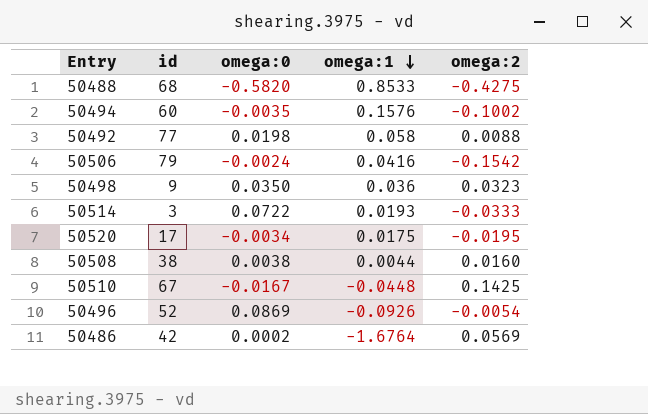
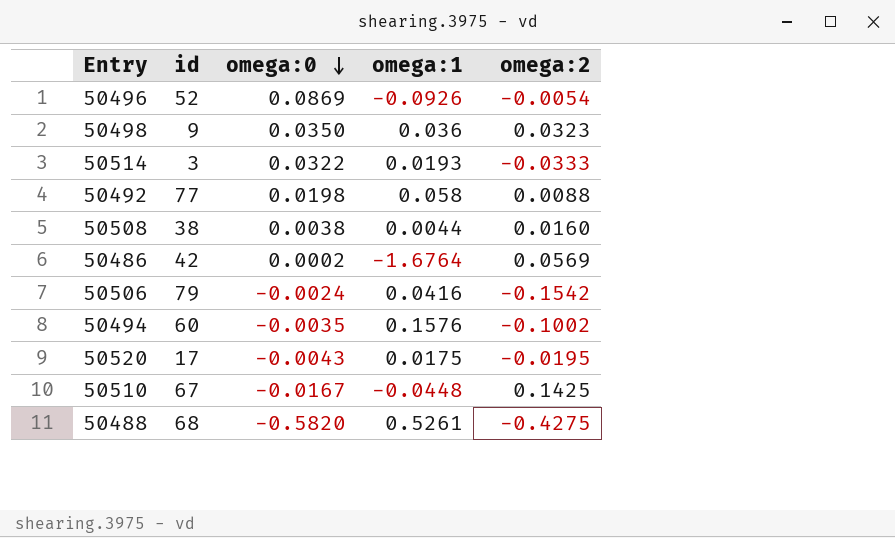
row order: omega:1 descending -> omega:0 descending
50514 | omega:0: 0.0722 -> 0.0322
50520 | omega:0: -0.0034 -> -0.0043
50488 | omega:1: 0.8533 -> 0.5261

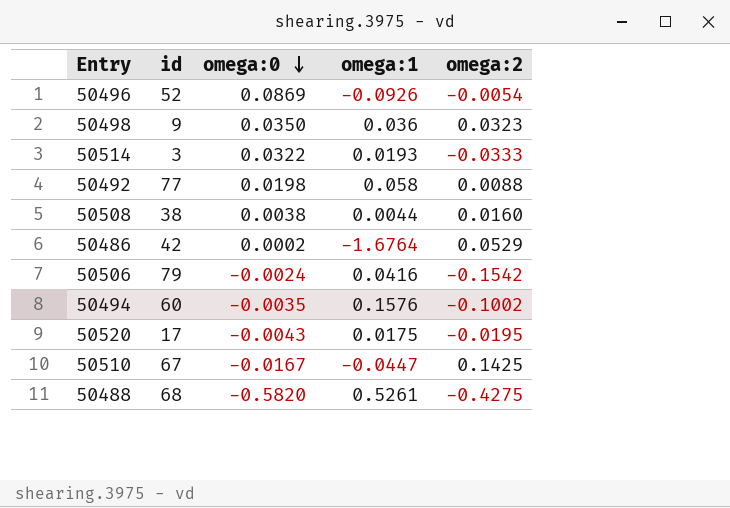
50486 | omega:2: 0.0569 -> 0.0529
50510 | omega:1: -0.0448 -> -0.0447

